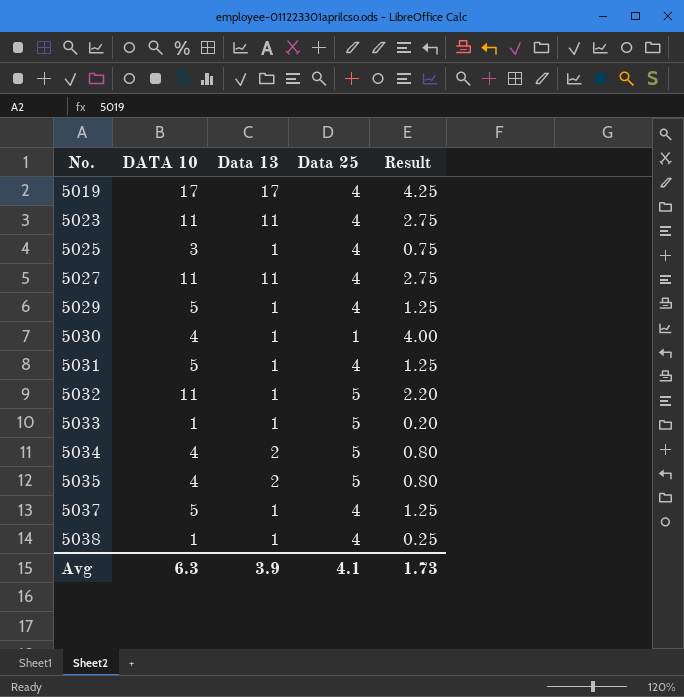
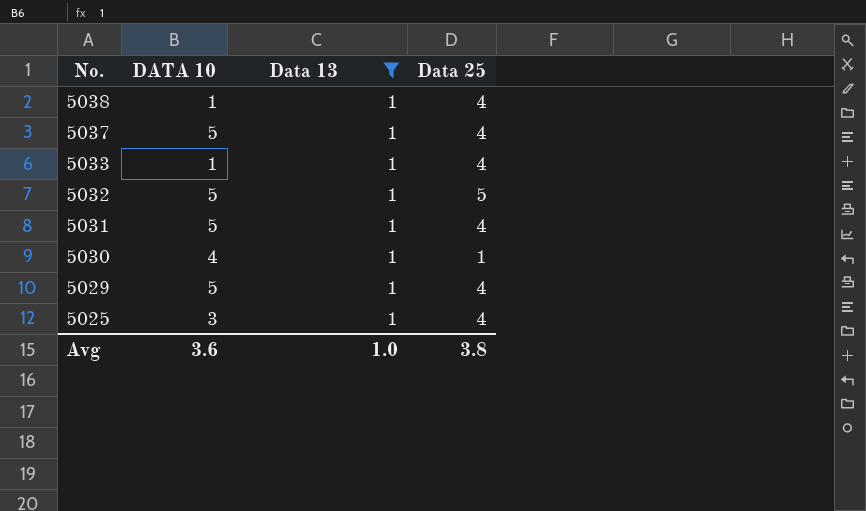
filter: none -> Data 13 = 1
row order: No. ascending -> No. descending
column Result | formula: [DATA 10] / [Data 25] -> none
5033 | Data 25: 5 -> 4
5032 | DATA 10: 11 -> 5
Avg | DATA 10: 6.3 -> 3.6
Avg | Data 13: 3.9 -> 1.0
Avg | Data 25: 4.1 -> 3.8

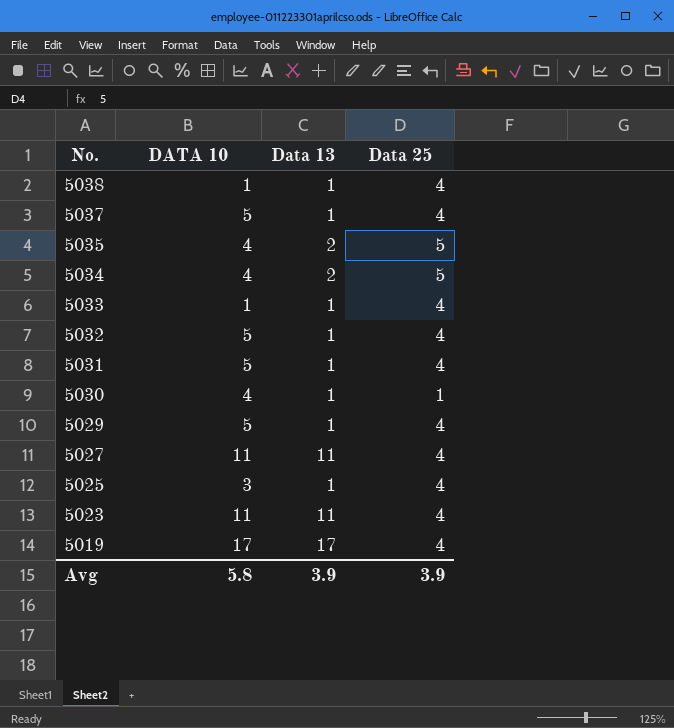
filter: Data 13 = 1 -> none
5032 | Data 25: 5 -> 4
Avg | DATA 10: 3.6 -> 5.8
Avg | Data 13: 1.0 -> 3.9
Avg | Data 25: 3.8 -> 3.9

